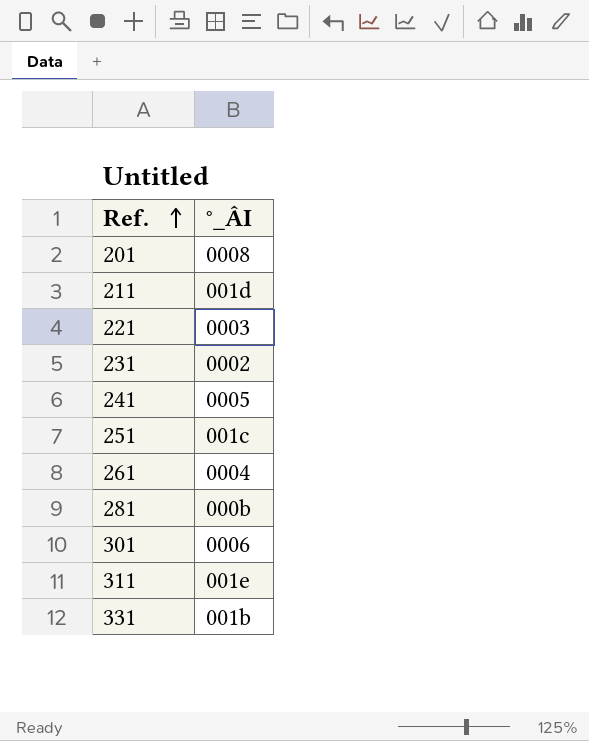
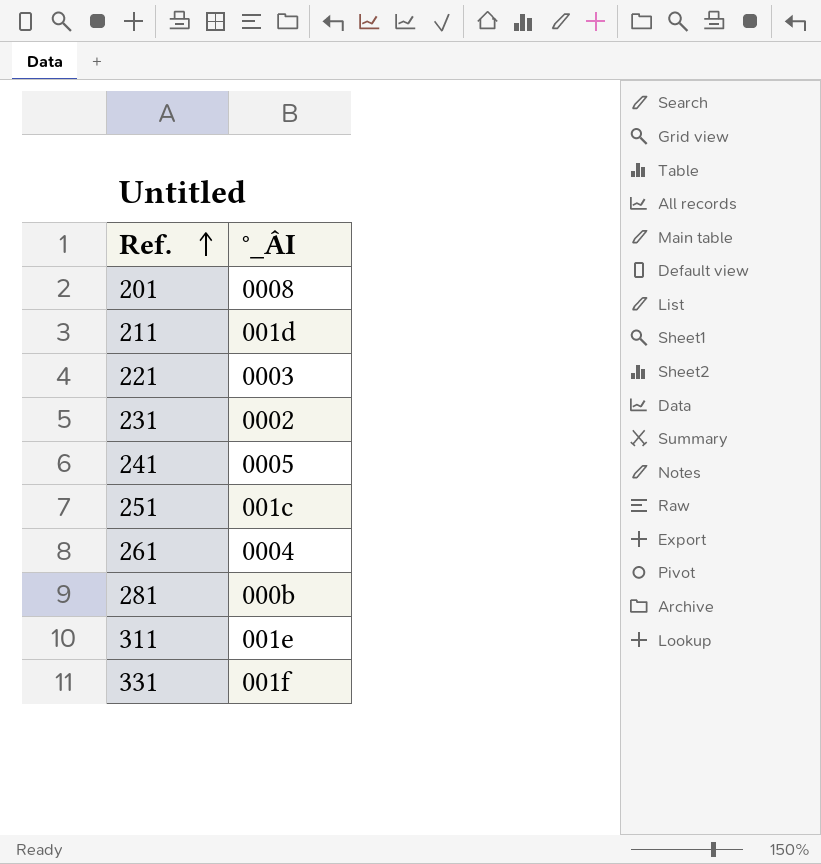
row 301: 0006 -> none
331 | °_ÂI: 001b -> 001f

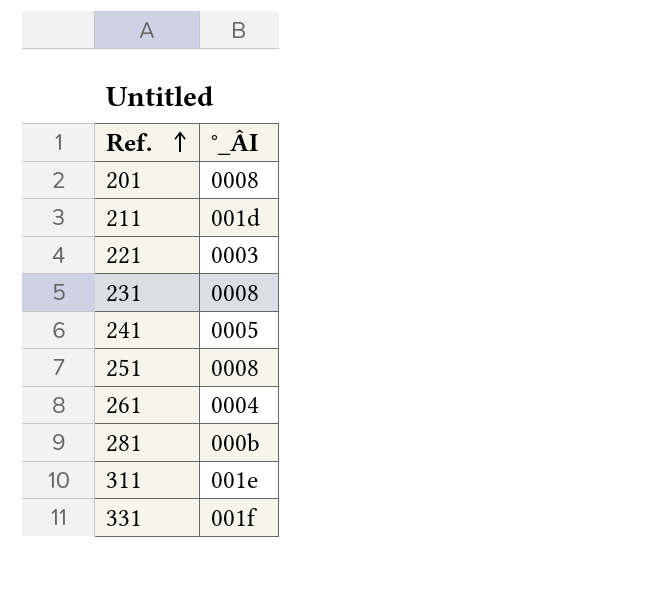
231 | °_ÂI: 0002 -> 0008
251 | °_ÂI: 001c -> 0008

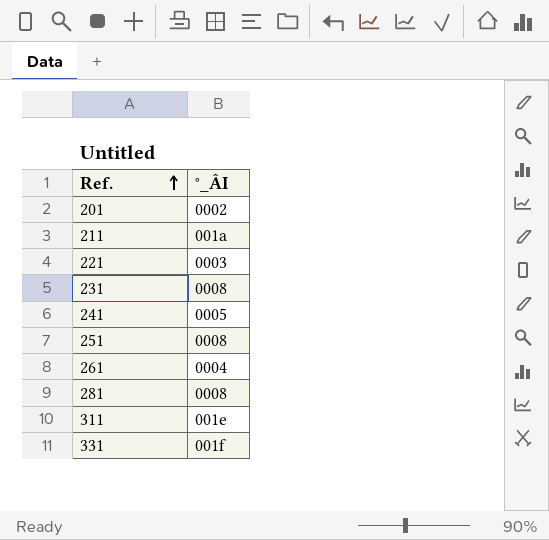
201 | °_ÂI: 0008 -> 0002
211 | °_ÂI: 001d -> 001a
281 | °_ÂI: 000b -> 0008

